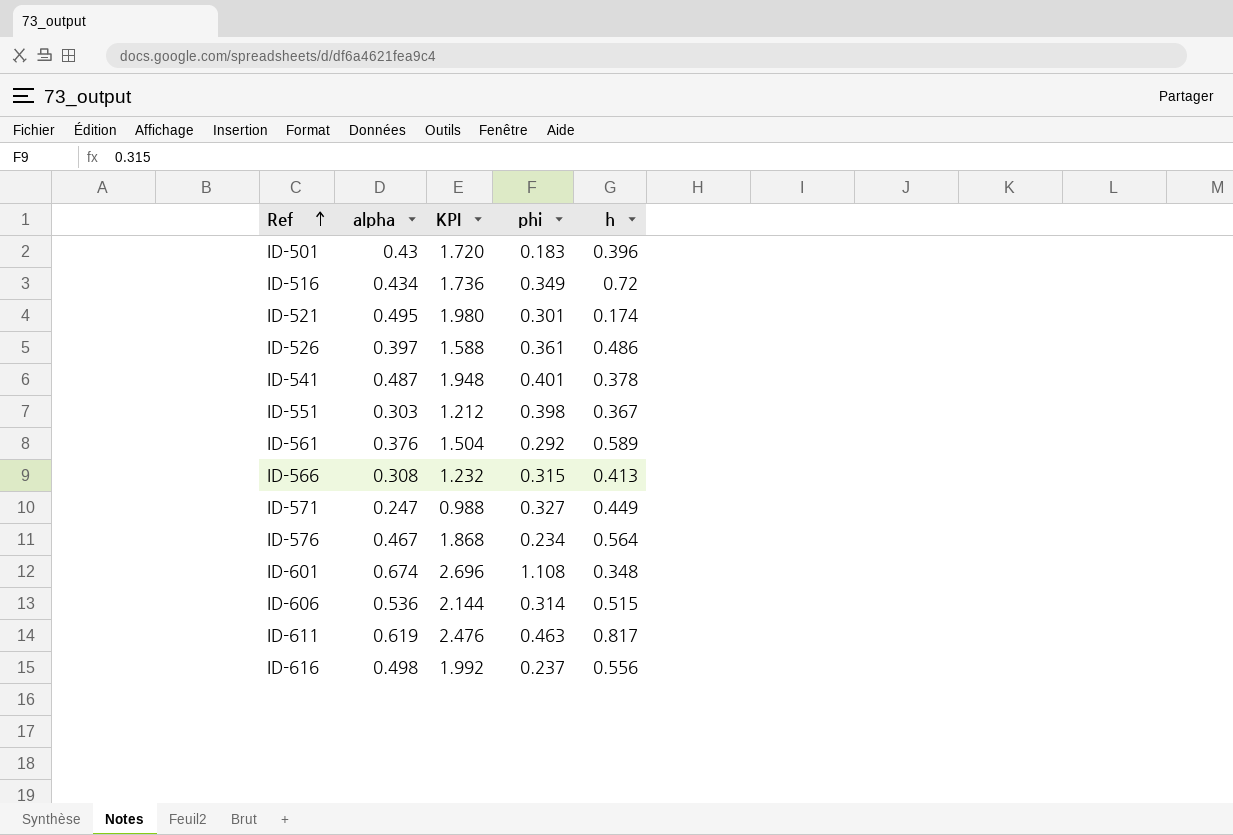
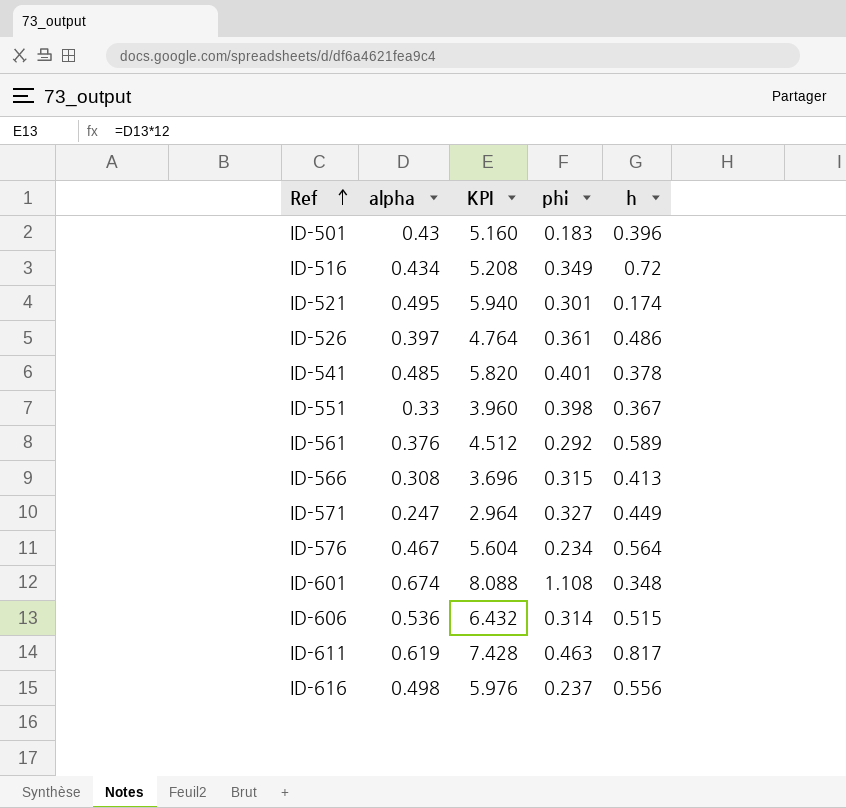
column KPI | formula: [alpha] * 4 -> [alpha] * 12
ID-541 | alpha: 0.487 -> 0.485
ID-551 | alpha: 0.303 -> 0.33

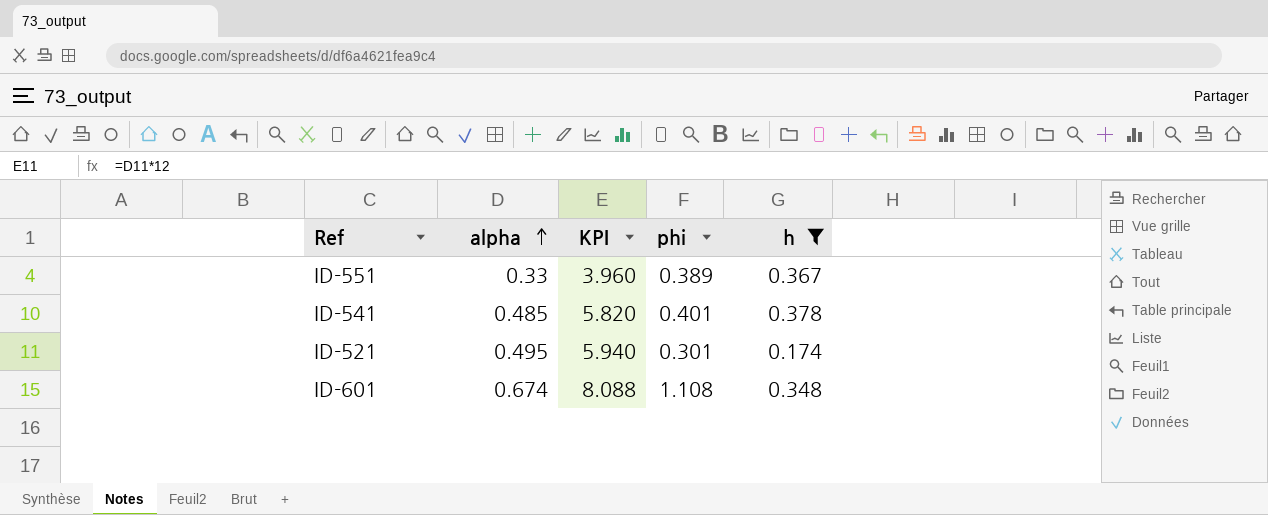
filter: none -> h <= 0.378
row order: Ref ascending -> alpha ascending
ID-551 | phi: 0.398 -> 0.389

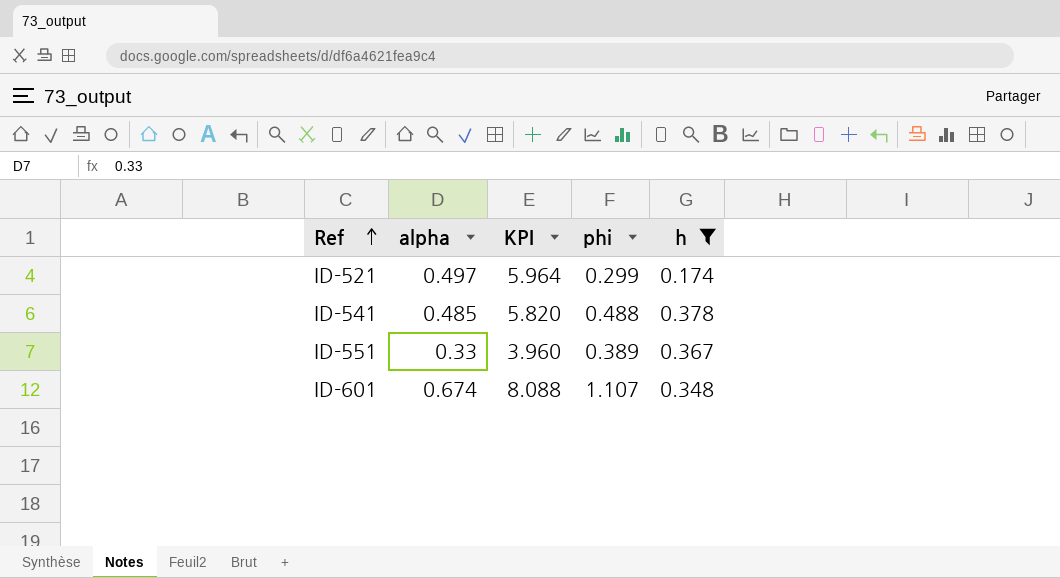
row order: alpha ascending -> Ref ascending
ID-521 | alpha: 0.495 -> 0.497
ID-521 | KPI: 5.940 -> 5.964
ID-521 | phi: 0.301 -> 0.299
ID-541 | phi: 0.401 -> 0.488
ID-601 | phi: 1.108 -> 1.107

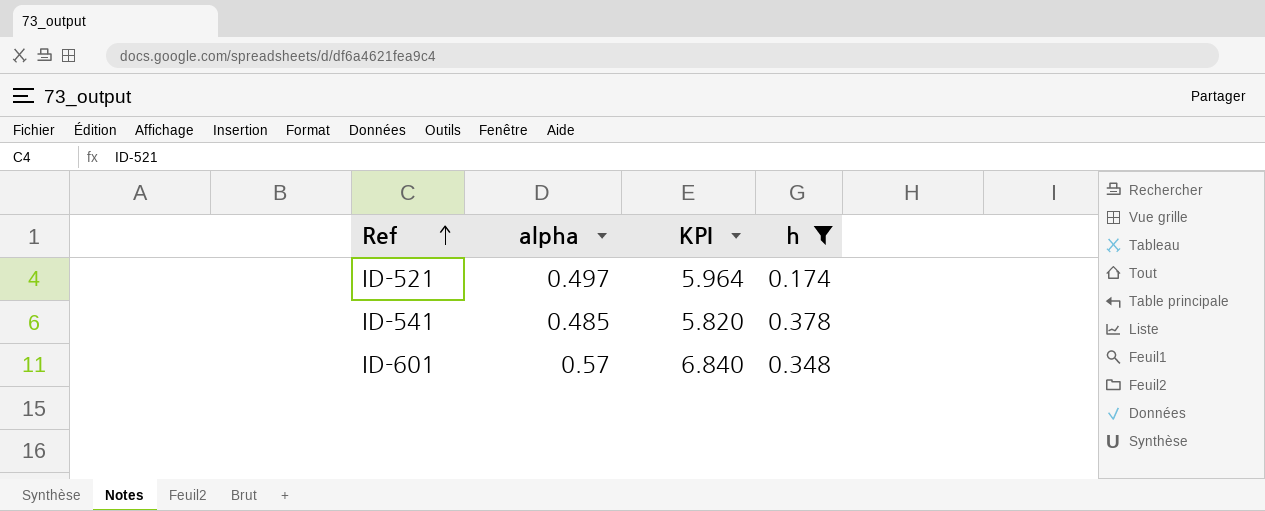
column phi | position: 4 -> none
row ID-551: 0.33 | 3.960 | 0.389 | 0.367 -> none
ID-601 | alpha: 0.674 -> 0.57
ID-601 | KPI: 8.088 -> 6.840

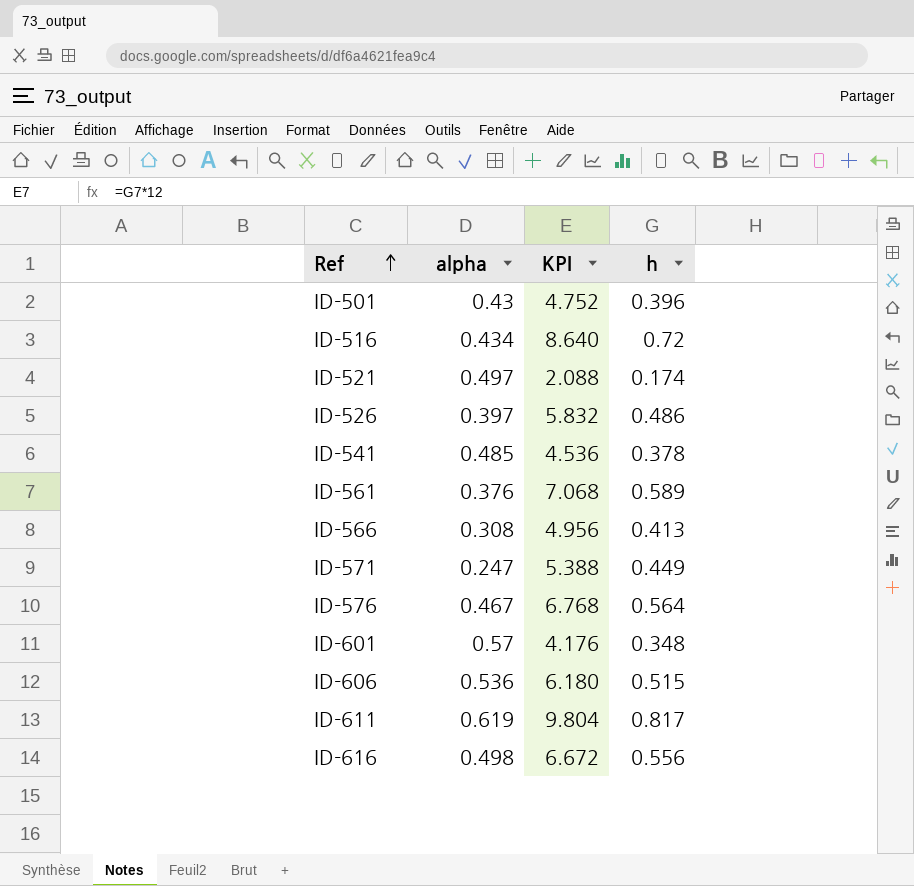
filter: h <= 0.378 -> none
column KPI | formula: [alpha] * 12 -> [h] * 12

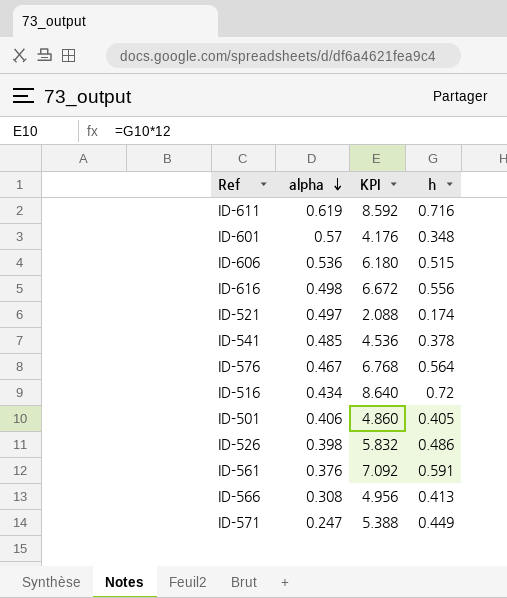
row order: Ref ascending -> alpha descending
ID-611 | KPI: 9.804 -> 8.592
ID-611 | h: 0.817 -> 0.716
ID-501 | alpha: 0.43 -> 0.406
ID-501 | KPI: 4.752 -> 4.860
ID-501 | h: 0.396 -> 0.405
ID-526 | alpha: 0.397 -> 0.398
ID-561 | KPI: 7.068 -> 7.092
ID-561 | h: 0.589 -> 0.591

